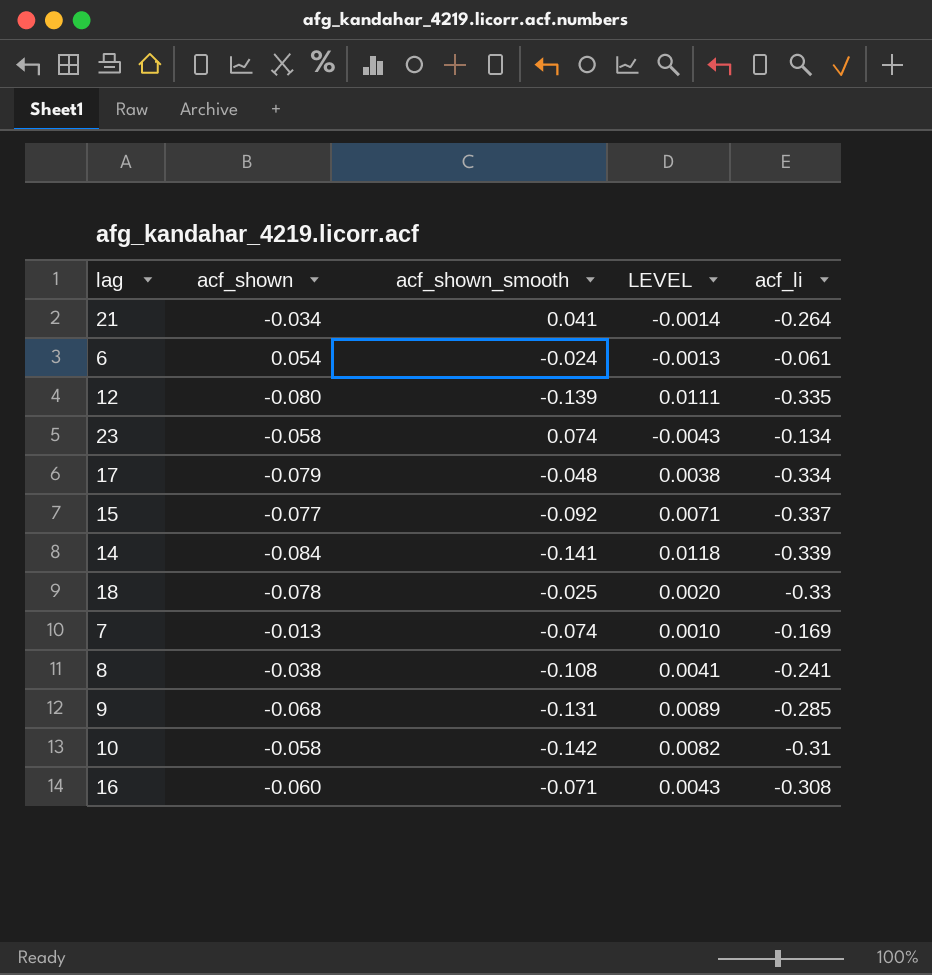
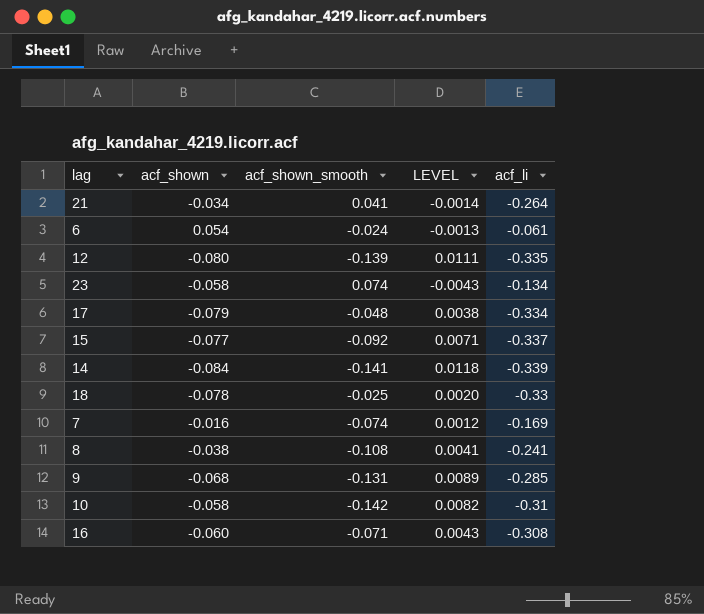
7 | acf_shown: -0.013 -> -0.016
7 | LEVEL: 0.0010 -> 0.0012

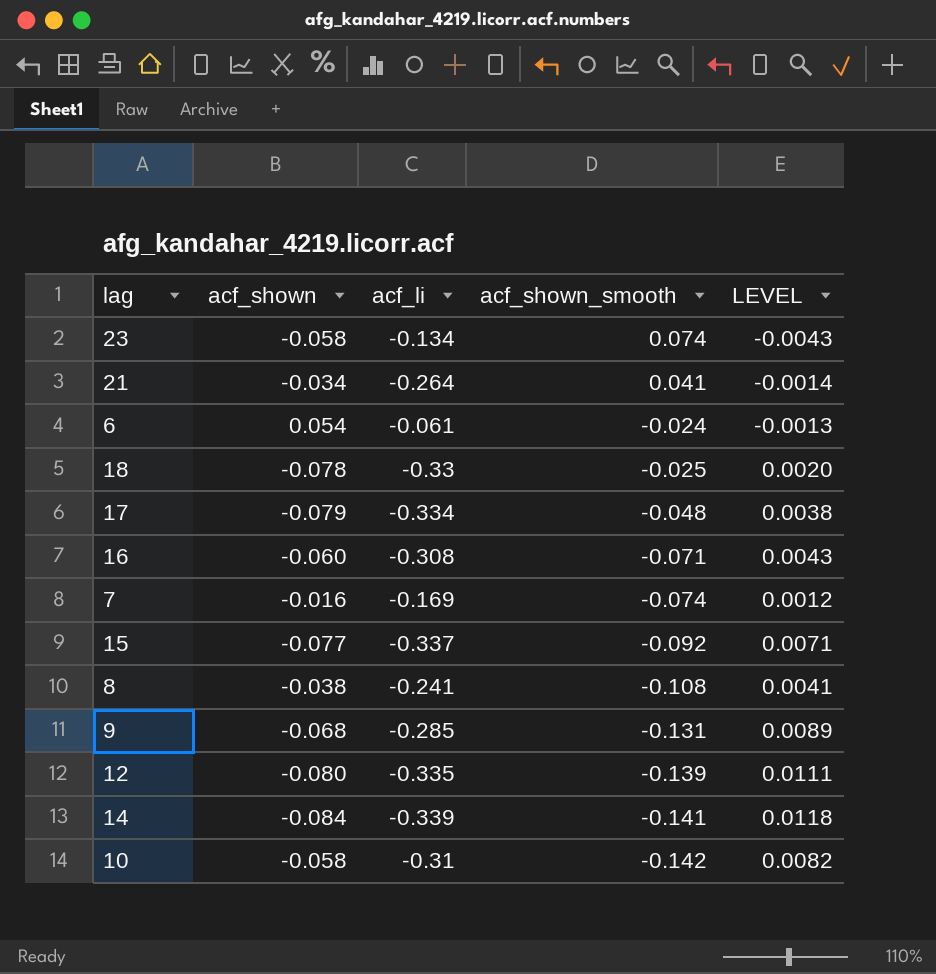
row order: none -> acf_shown_smooth descending
column acf_li | position: 5 -> 3

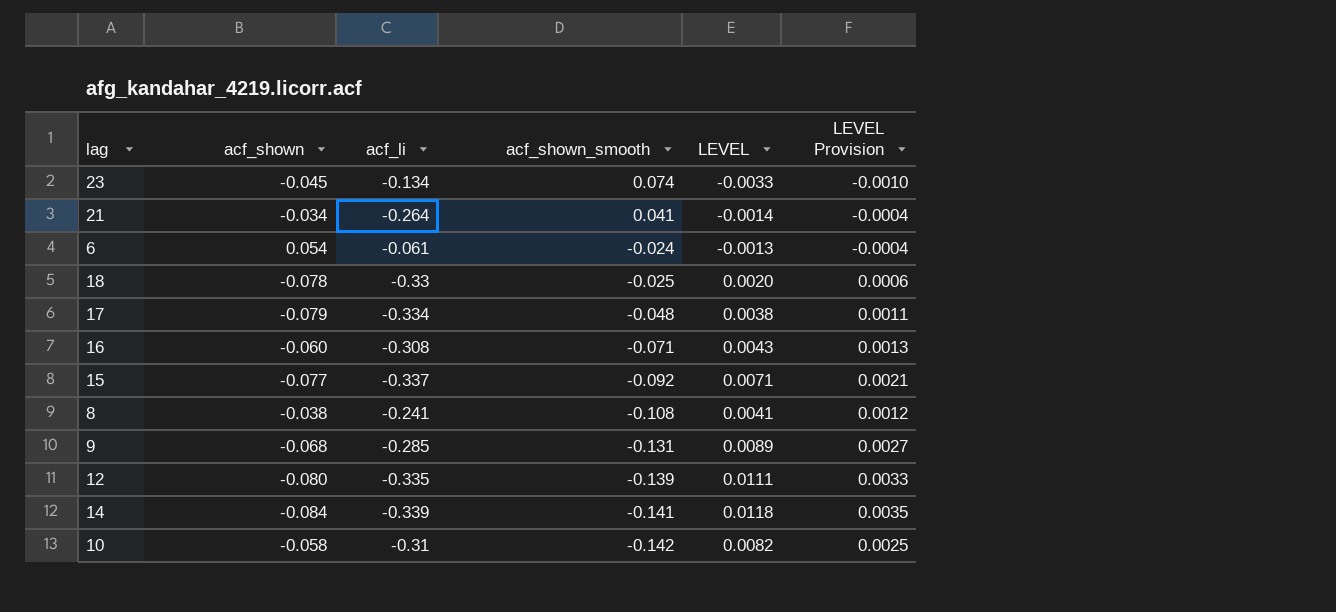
column LEVEL Provision | formula: none -> [LEVEL] * 0.3
row 7: -0.016 | -0.169 | -0.074 | 0.0012 -> none
23 | acf_shown: -0.058 -> -0.045
23 | LEVEL: -0.0043 -> -0.0033

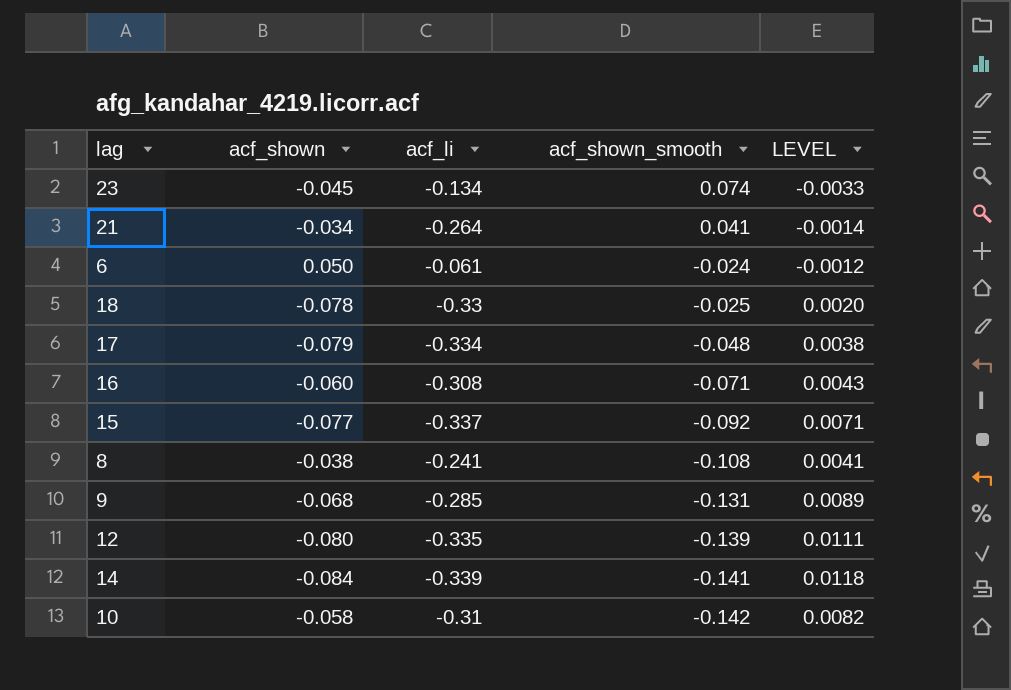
column LEVEL Provision | formula: [LEVEL] * 0.3 -> none
6 | acf_shown: 0.054 -> 0.050
6 | LEVEL: -0.0013 -> -0.0012

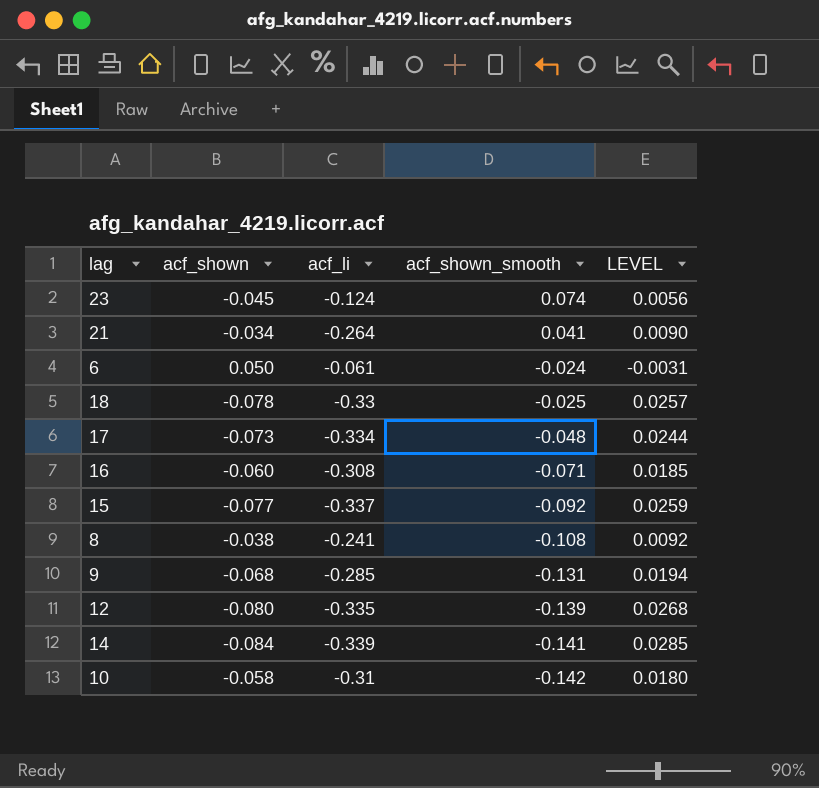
column LEVEL | formula: [acf_shown] * [acf_shown_smooth] -> [acf_shown] * [acf_li]
23 | acf_li: -0.134 -> -0.124
17 | acf_shown: -0.079 -> -0.073

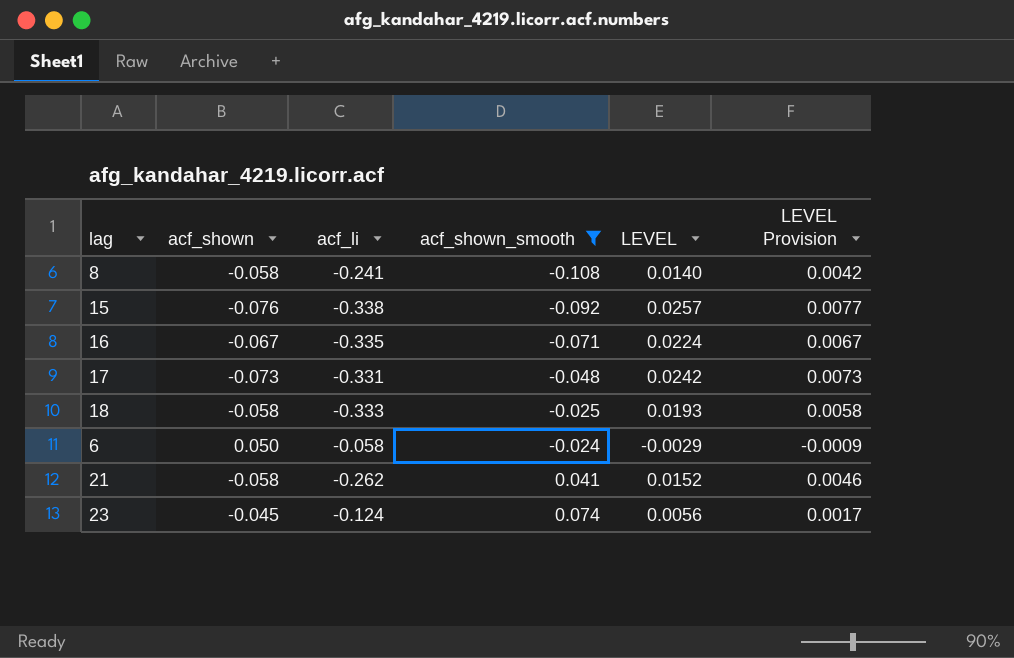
filter: none -> acf_shown_smooth >= -0.108
row order: acf_shown_smooth descending -> acf_shown_smooth ascending
column LEVEL Provision | formula: none -> [LEVEL] * 0.3
8 | acf_shown: -0.038 -> -0.058
8 | LEVEL: 0.0092 -> 0.0140
15 | acf_shown: -0.077 -> -0.076
15 | acf_li: -0.337 -> -0.338
15 | LEVEL: 0.0259 -> 0.0257
16 | acf_shown: -0.060 -> -0.067
16 | acf_li: -0.308 -> -0.335
16 | LEVEL: 0.0185 -> 0.0224
17 | acf_li: -0.334 -> -0.331
17 | LEVEL: 0.0244 -> 0.0242
18 | acf_shown: -0.078 -> -0.058
18 | acf_li: -0.33 -> -0.333
18 | LEVEL: 0.0257 -> 0.0193
6 | acf_li: -0.061 -> -0.058
6 | LEVEL: -0.0031 -> -0.0029
21 | acf_shown: -0.034 -> -0.058
21 | acf_li: -0.264 -> -0.262
21 | LEVEL: 0.0090 -> 0.0152

